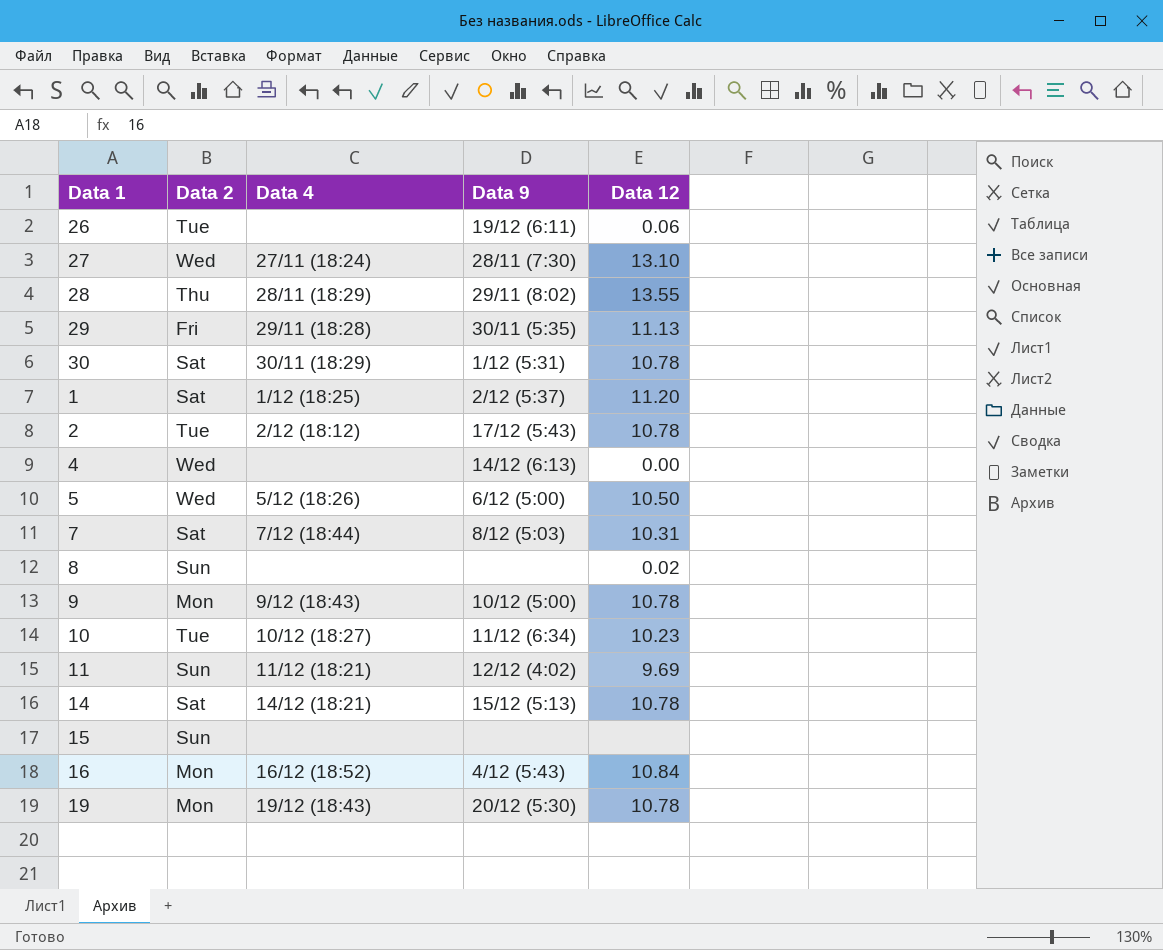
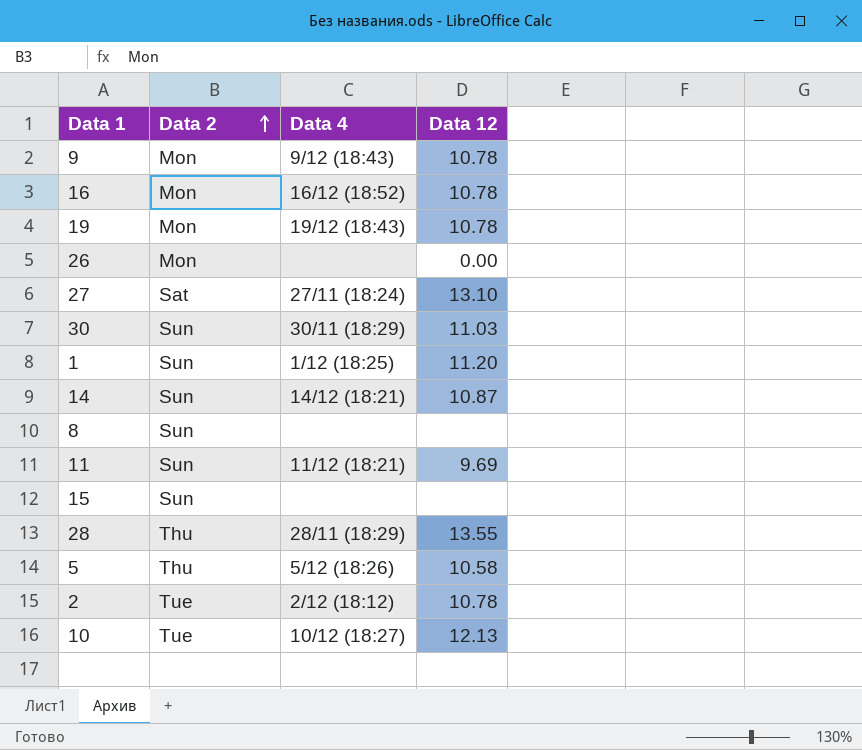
row order: none -> Data 2 ascending
column Data 9 | position: 4 -> none
row 29: Fri | 29/11 (18:28) | 30/11 (5:35) | 11.13 -> none
row 4: Wed | none | 14/12 (6:13) | 0.00 -> none
row 7: Sat | 7/12 (18:44) | 8/12 (5:03) | 10.31 -> none
16 | Data 12: 10.84 -> 10.78
26 | Data 2: Tue -> Mon
26 | Data 12: 0.06 -> 0.00
27 | Data 2: Wed -> Sat
30 | Data 2: Sat -> Sun
30 | Data 12: 10.78 -> 11.03
1 | Data 2: Sat -> Sun
14 | Data 2: Sat -> Sun
14 | Data 12: 10.78 -> 10.87
8 | Data 12: 0.02 -> none
5 | Data 2: Wed -> Thu
5 | Data 12: 10.50 -> 10.58
10 | Data 12: 10.23 -> 12.13

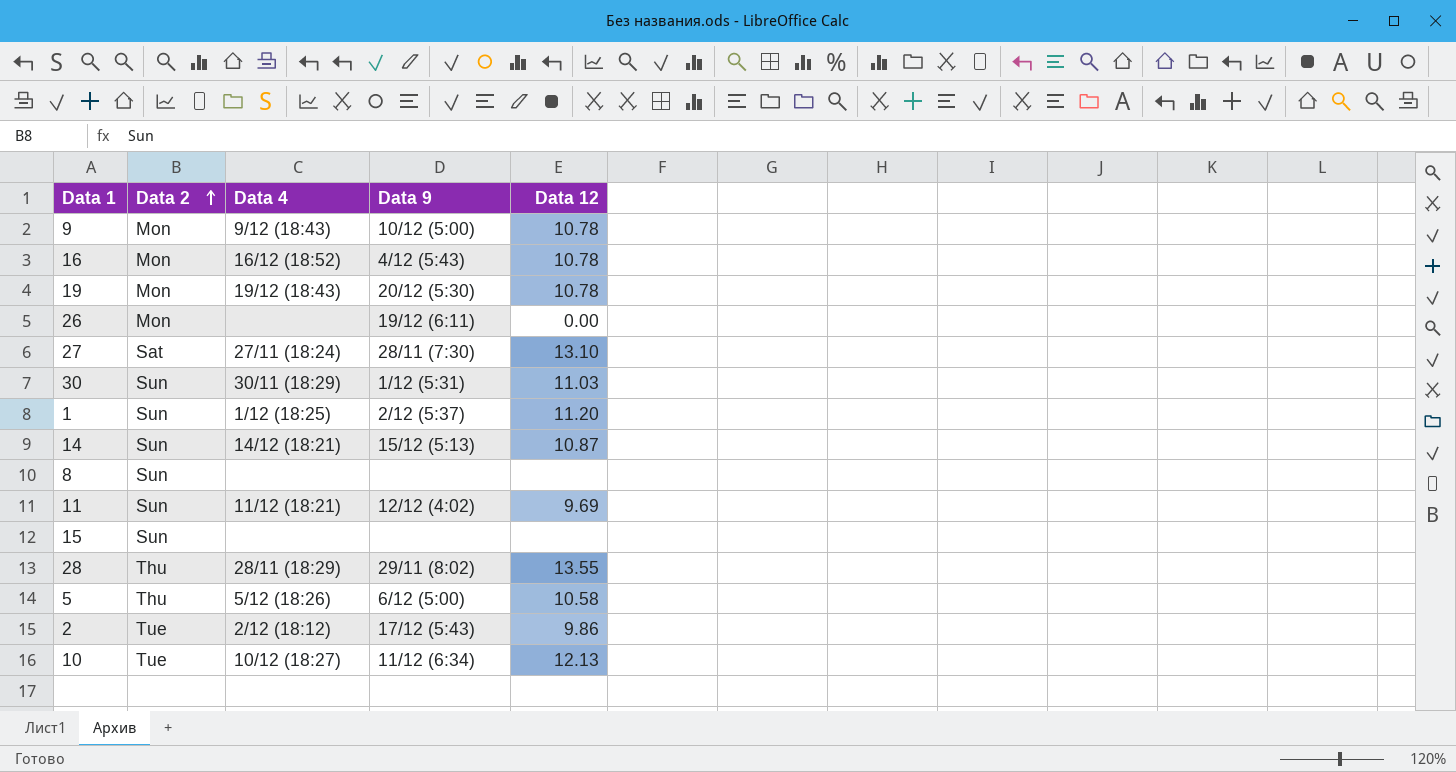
column Data 9 | position: none -> 4
2 | Data 12: 10.78 -> 9.86

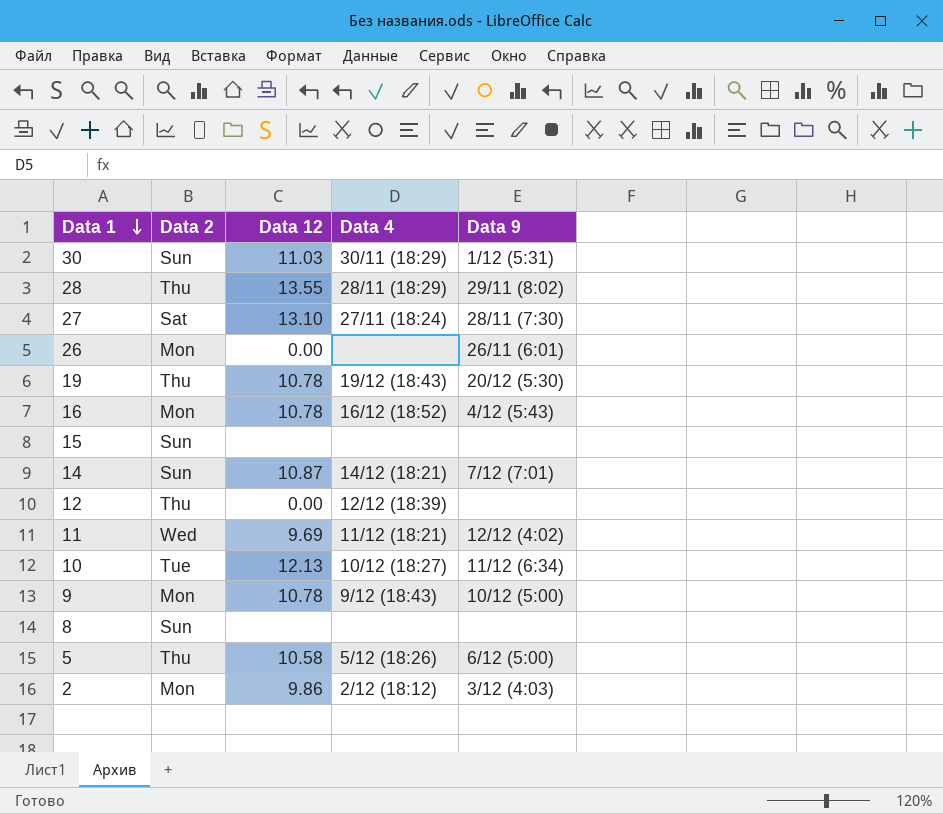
row order: Data 2 ascending -> Data 1 descending
column Data 12 | position: 5 -> 3
row 1: Sun | 1/12 (18:25) | 2/12 (5:37) | 11.20 -> none
26 | Data 9: 19/12 (6:11) -> 26/11 (6:01)
19 | Data 2: Mon -> Thu
14 | Data 9: 15/12 (5:13) -> 7/12 (7:01)
row 12: none -> Thu | 0.00 | 12/12 (18:39) | none
11 | Data 2: Sun -> Wed
2 | Data 2: Tue -> Mon
2 | Data 9: 17/12 (5:43) -> 3/12 (4:03)

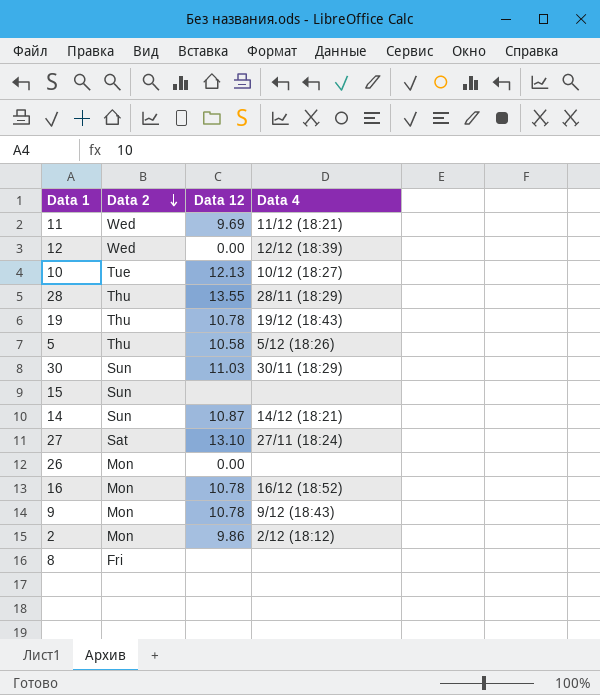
row order: Data 1 descending -> Data 2 descending
column Data 9 | position: 5 -> none
12 | Data 2: Thu -> Wed
8 | Data 2: Sun -> Fri

